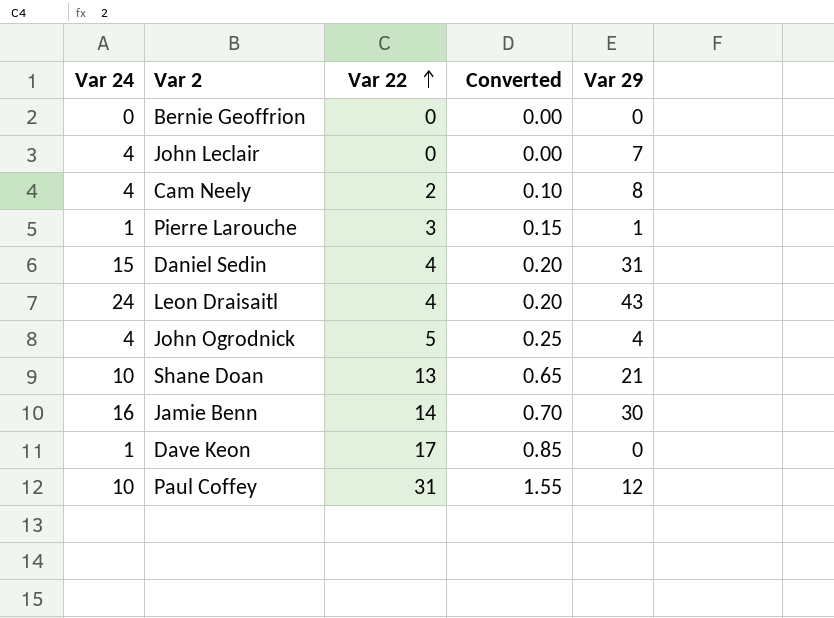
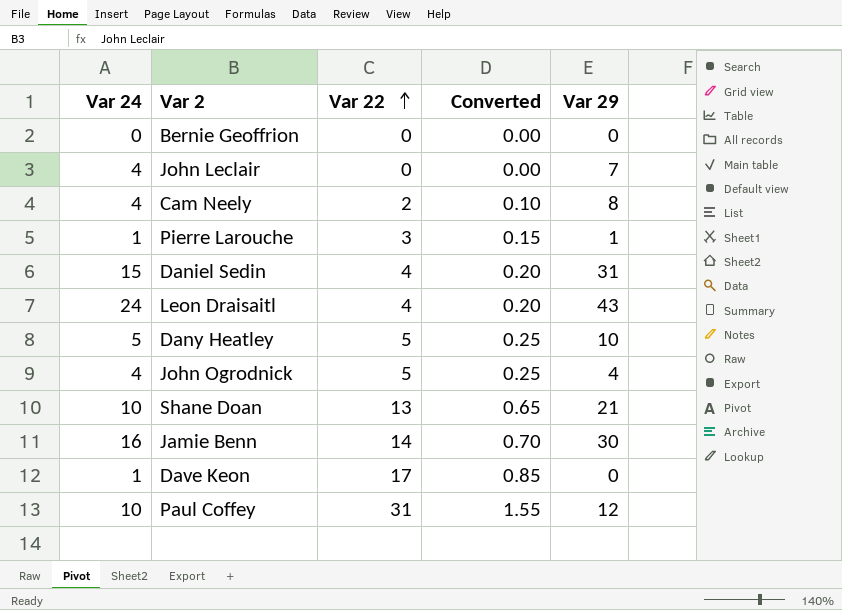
row Dany Heatley: none -> 5 | 5 | 0.25 | 10

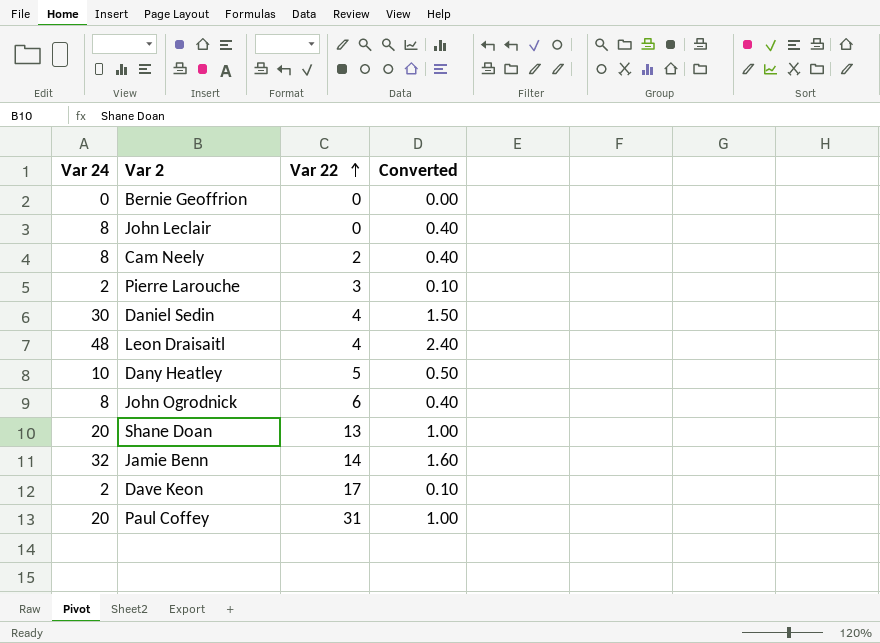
column Var 29 | position: 5 -> none
column Converted | formula: [Var 22] * 0.05 -> [Var 24] * 0.05
John Leclair | Var 24: 4 -> 8
Cam Neely | Var 24: 4 -> 8
Pierre Larouche | Var 24: 1 -> 2
Daniel Sedin | Var 24: 15 -> 30
Leon Draisaitl | Var 24: 24 -> 48
Dany Heatley | Var 24: 5 -> 10
John Ogrodnick | Var 24: 4 -> 8
John Ogrodnick | Var 22: 5 -> 6
Shane Doan | Var 24: 10 -> 20
Jamie Benn | Var 24: 16 -> 32
Dave Keon | Var 24: 1 -> 2
Paul Coffey | Var 24: 10 -> 20

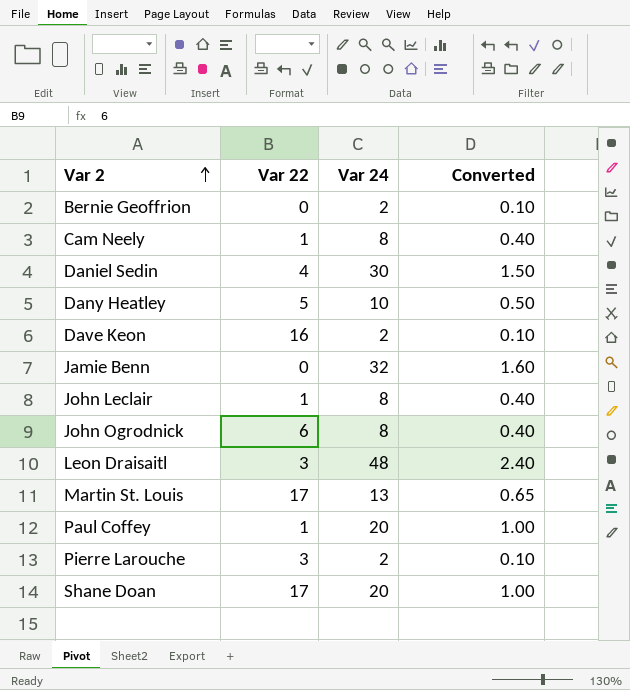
row order: Var 22 ascending -> Var 2 ascending
column Var 24 | position: 1 -> 3
Bernie Geoffrion | Var 24: 0 -> 2
Bernie Geoffrion | Converted: 0.00 -> 0.10
Cam Neely | Var 22: 2 -> 1
Dave Keon | Var 22: 17 -> 16
Jamie Benn | Var 22: 14 -> 0
John Leclair | Var 22: 0 -> 1
Leon Draisaitl | Var 22: 4 -> 3
row Martin St. Louis: none -> 17 | 13 | 0.65
Paul Coffey | Var 22: 31 -> 1
Shane Doan | Var 22: 13 -> 17

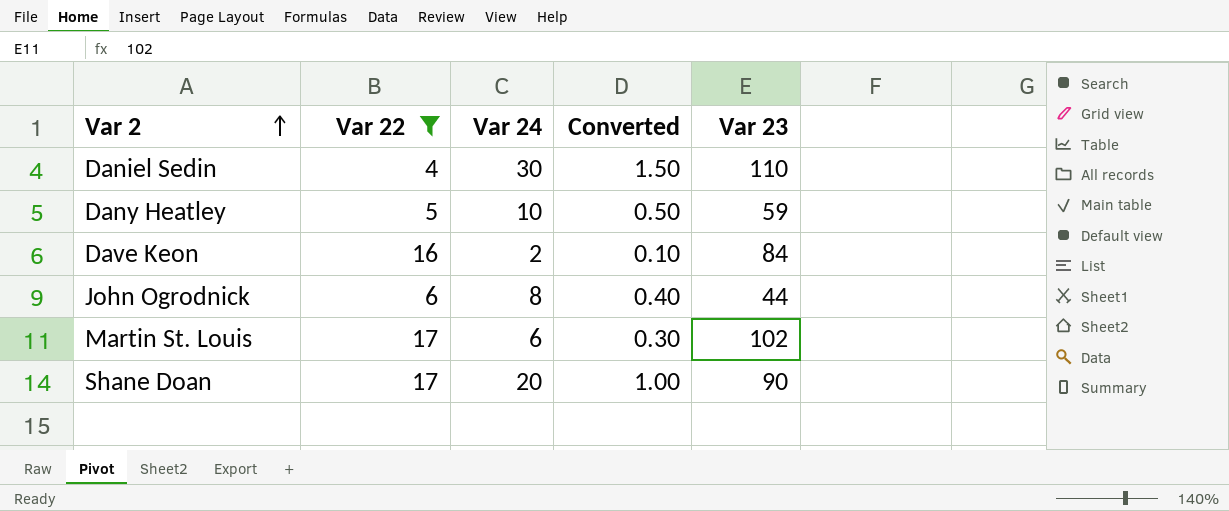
filter: none -> Var 22 >= 4
column Var 23 | position: none -> 5
Martin St. Louis | Var 24: 13 -> 6
Martin St. Louis | Converted: 0.65 -> 0.30

